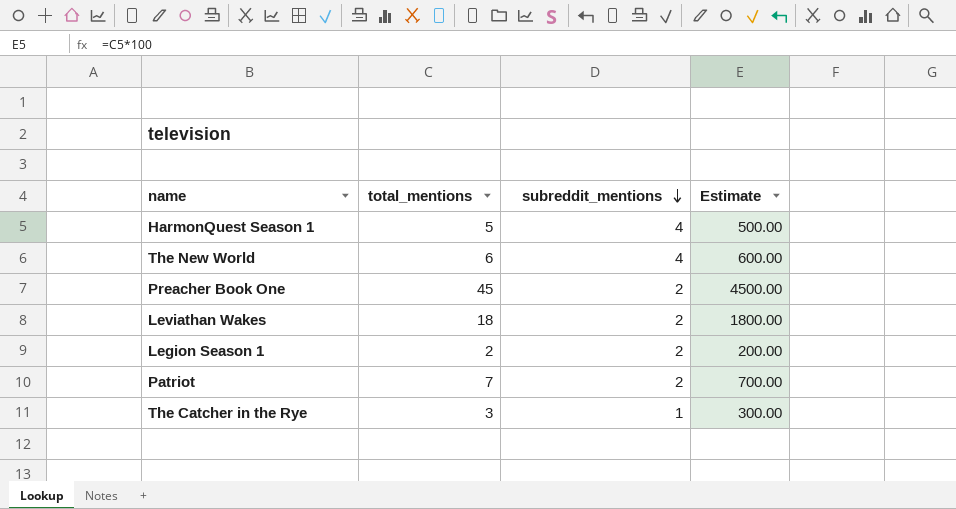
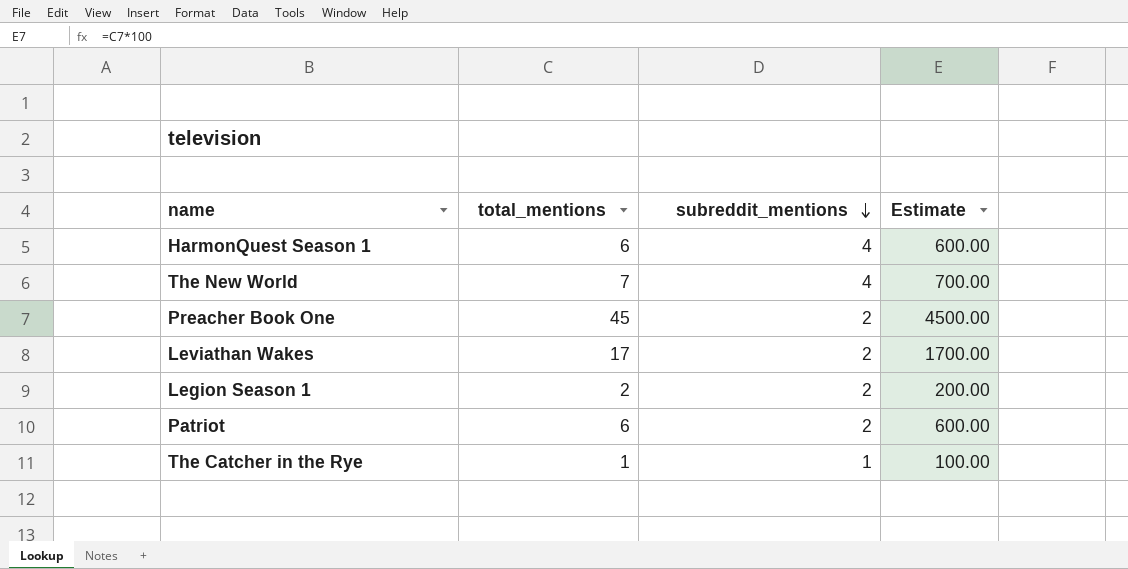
HarmonQuest Season 1 | total_mentions: 5 -> 6
HarmonQuest Season 1 | Estimate: 500.00 -> 600.00
The New World | total_mentions: 6 -> 7
The New World | Estimate: 600.00 -> 700.00
Leviathan Wakes | total_mentions: 18 -> 17
Leviathan Wakes | Estimate: 1800.00 -> 1700.00
Patriot | total_mentions: 7 -> 6
Patriot | Estimate: 700.00 -> 600.00
The Catcher in the Rye | total_mentions: 3 -> 1
The Catcher in the Rye | Estimate: 300.00 -> 100.00

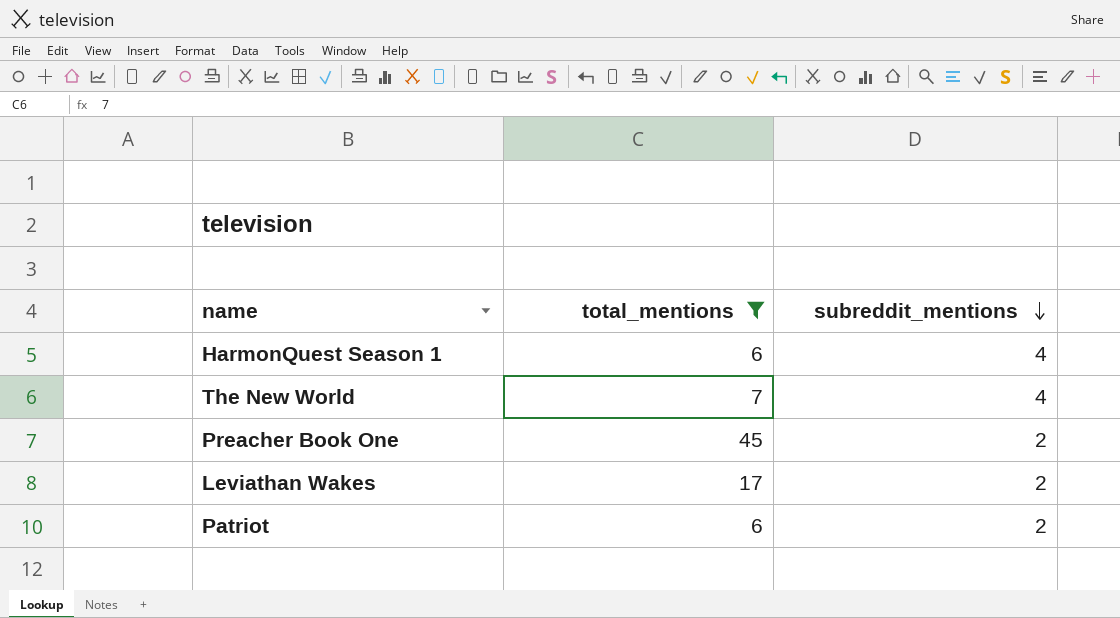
filter: none -> total_mentions >= 6
column Estimate | formula: [total_mentions] * 100 -> none

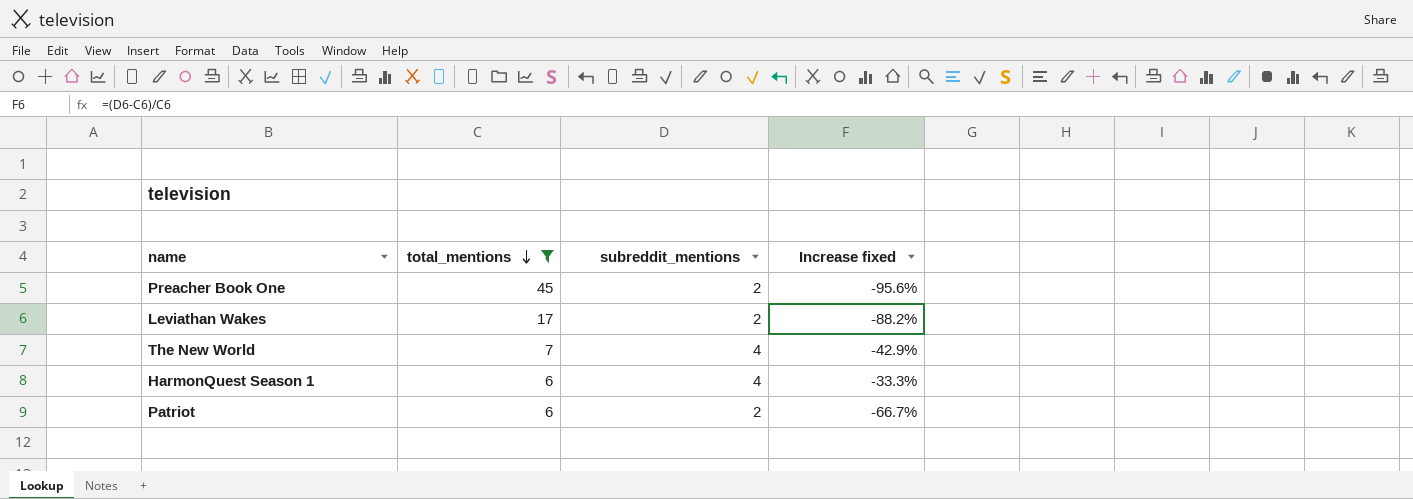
row order: subreddit_mentions descending -> total_mentions descending
column Increase fixed | formula: none -> ([subreddit_mentions] - [total_mentions]) / [total_mentions]

